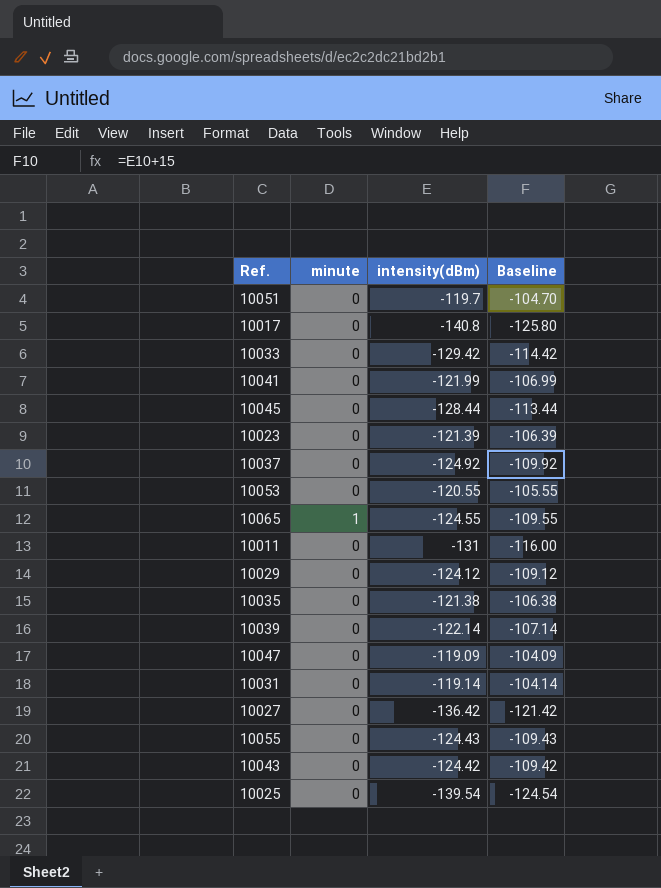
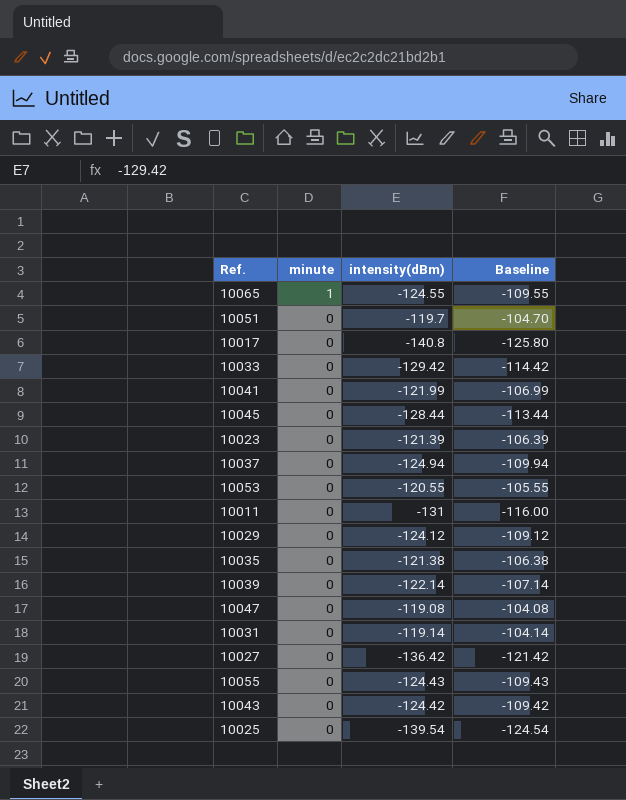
row order: none -> minute descending
10037 | intensity(dBm): -124.92 -> -124.94
10037 | Baseline: -109.92 -> -109.94
10047 | intensity(dBm): -119.09 -> -119.08
10047 | Baseline: -104.09 -> -104.08

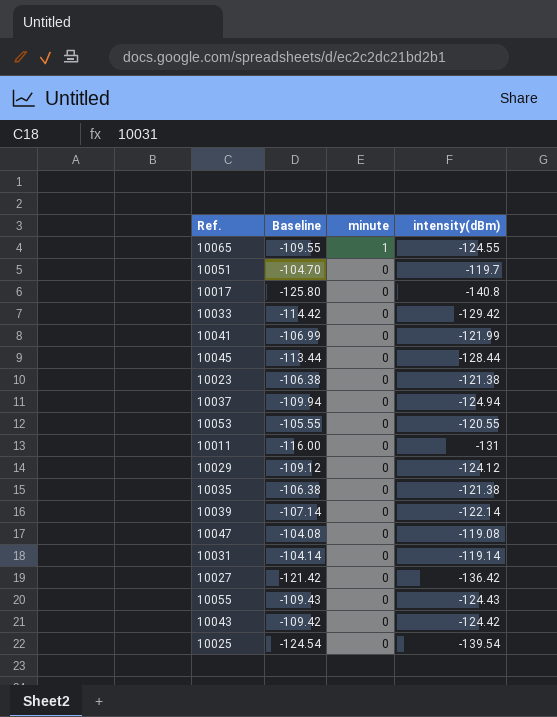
column Baseline | position: 4 -> 2
10023 | Baseline: -106.39 -> -106.38
10023 | intensity(dBm): -121.39 -> -121.38

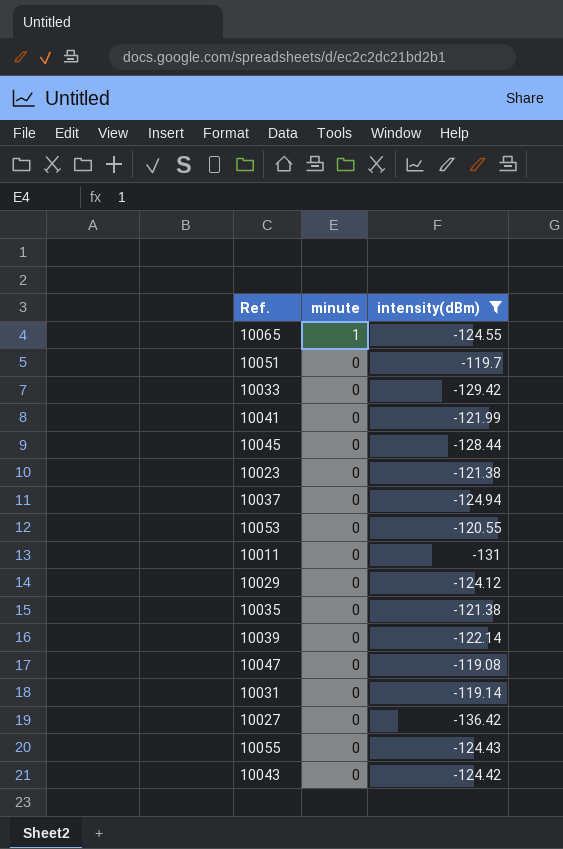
filter: none -> intensity(dBm) >= -136.42
column Baseline | formula: [intensity(dBm)] + 15 -> none

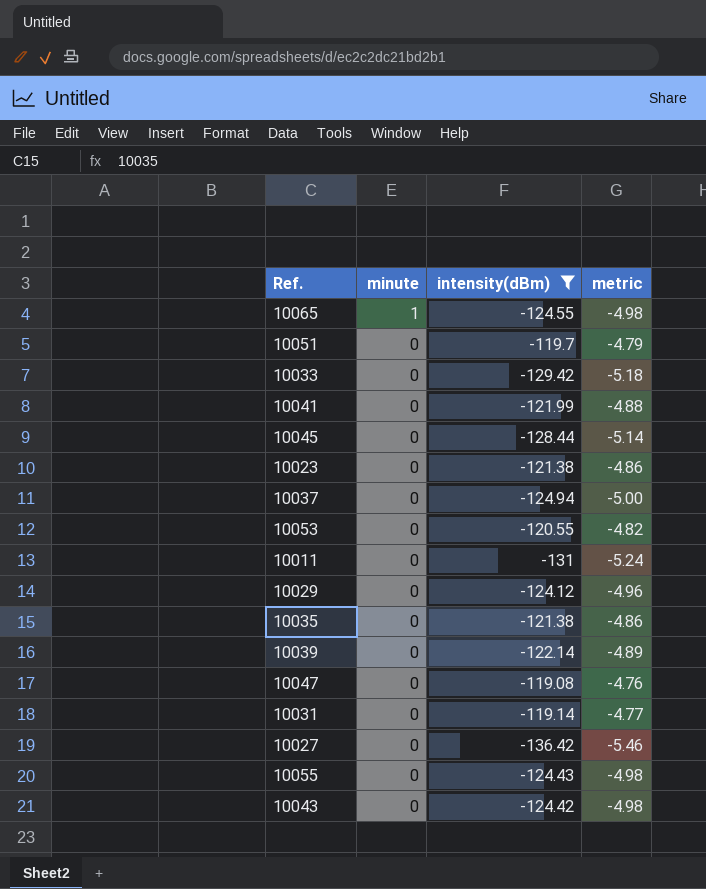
column metric | formula: none -> [intensity(dBm)] * 0.04

